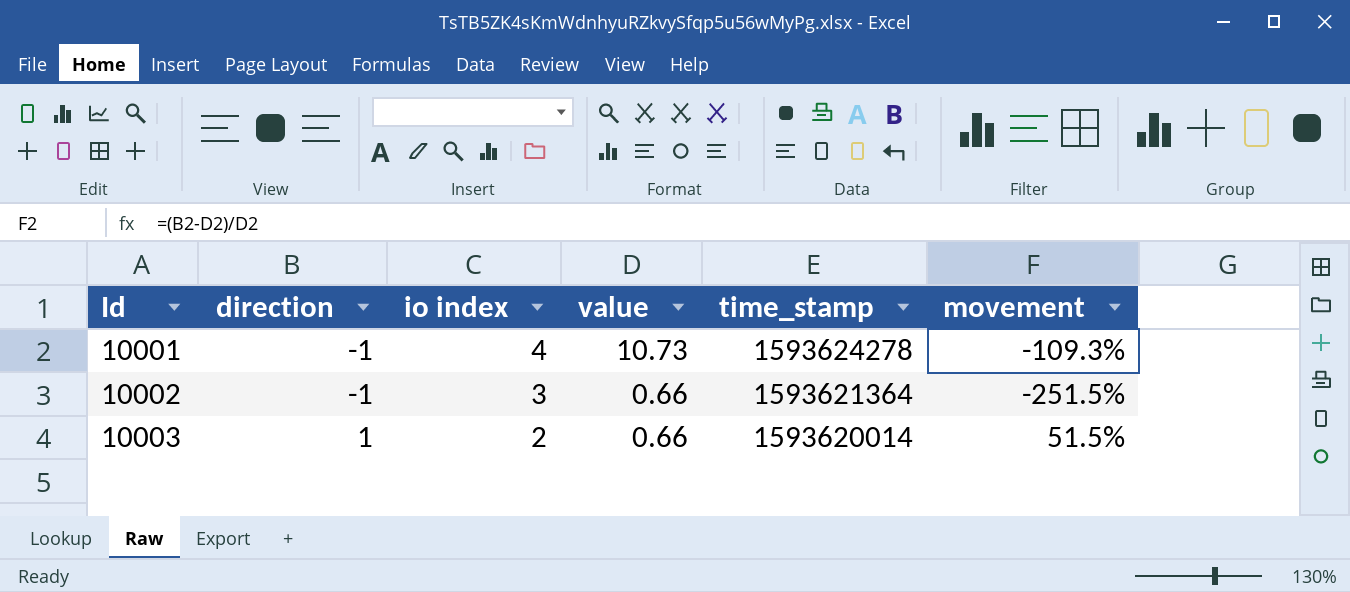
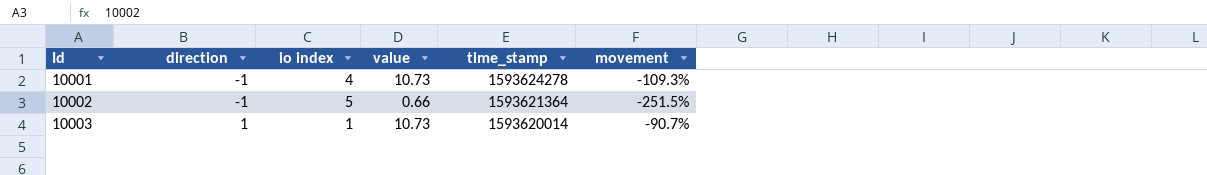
10002 | io index: 3 -> 5
10003 | io index: 2 -> 1
10003 | value: 0.66 -> 10.73
10003 | movement: 51.5% -> -90.7%

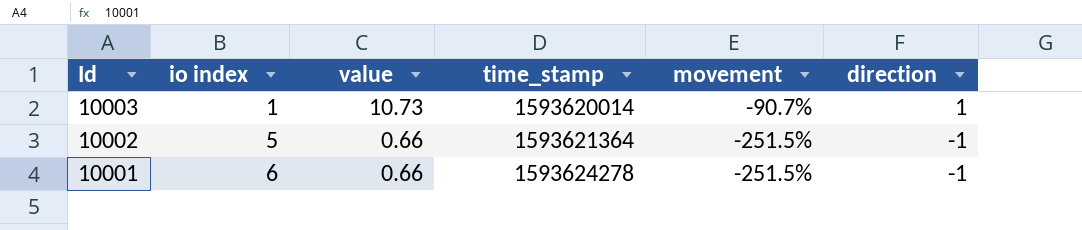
row order: Id ascending -> Id descending
column direction | position: 2 -> 6
10001 | io index: 4 -> 6
10001 | value: 10.73 -> 0.66
10001 | movement: -109.3% -> -251.5%

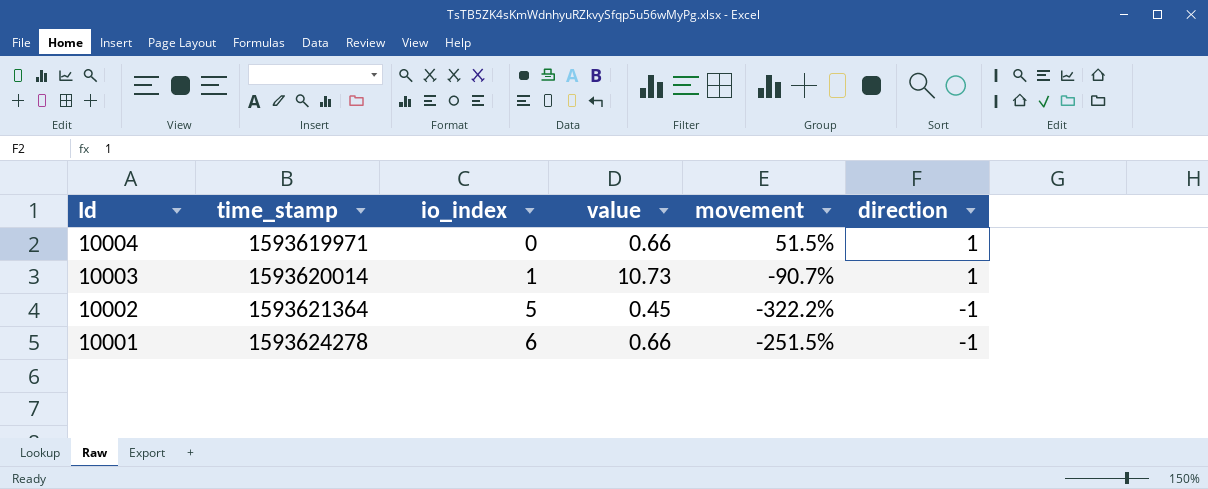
column time_stamp | position: 4 -> 2
column name: io index -> io_index
row 10004: none -> 1593619971 | 0 | 0.66 | 51.5% | 1
10002 | value: 0.66 -> 0.45
10002 | movement: -251.5% -> -322.2%

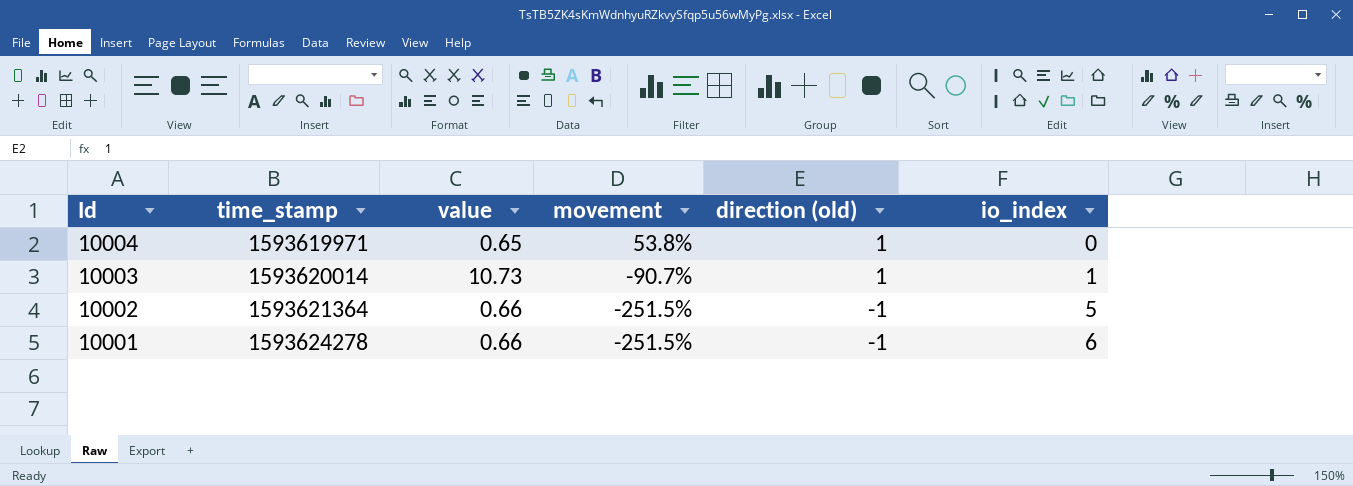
column name: direction -> direction (old)
column io_index | position: 3 -> 6
10004 | value: 0.66 -> 0.65
10004 | movement: 51.5% -> 53.8%
10002 | value: 0.45 -> 0.66
10002 | movement: -322.2% -> -251.5%

